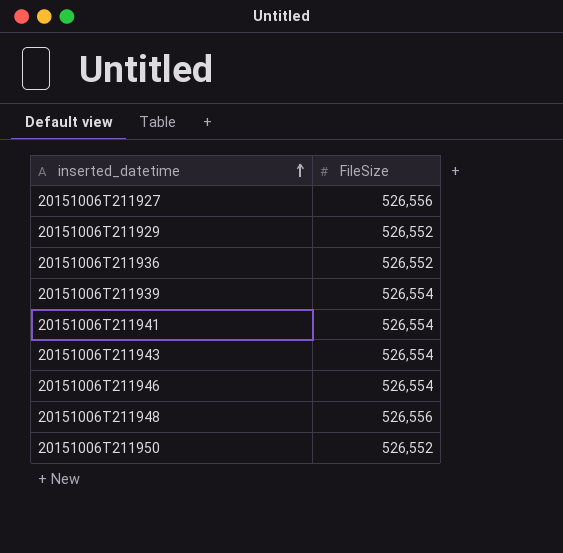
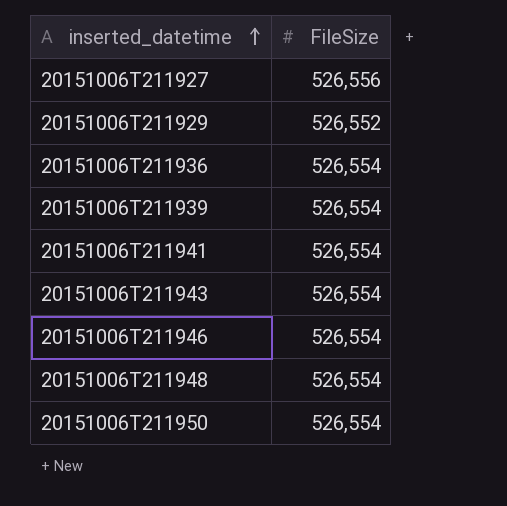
20151006T211936 | FileSize: 526,552 -> 526,554
20151006T211948 | FileSize: 526,556 -> 526,554
20151006T211950 | FileSize: 526,552 -> 526,554

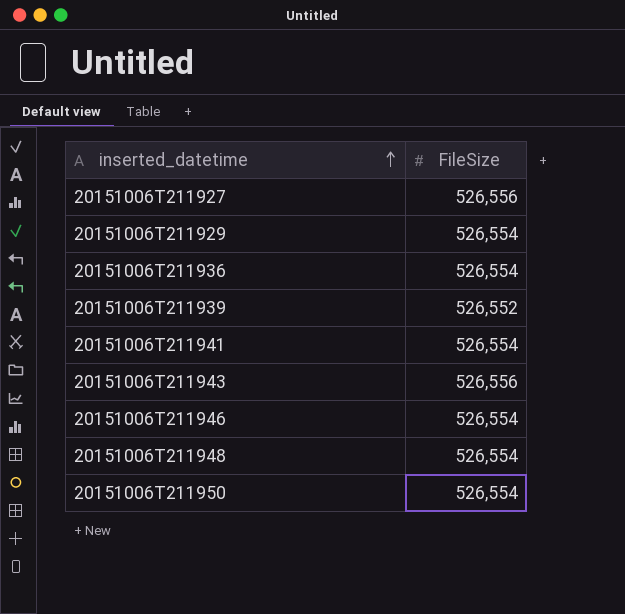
20151006T211929 | FileSize: 526,552 -> 526,554
20151006T211939 | FileSize: 526,554 -> 526,552
20151006T211943 | FileSize: 526,554 -> 526,556

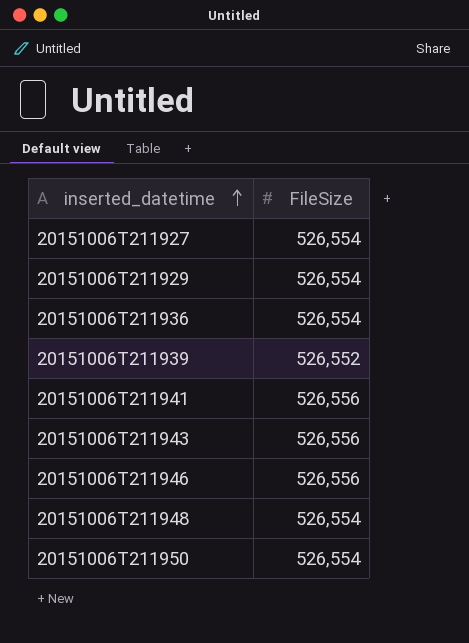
20151006T211927 | FileSize: 526,556 -> 526,554
20151006T211941 | FileSize: 526,554 -> 526,556
20151006T211946 | FileSize: 526,554 -> 526,556

